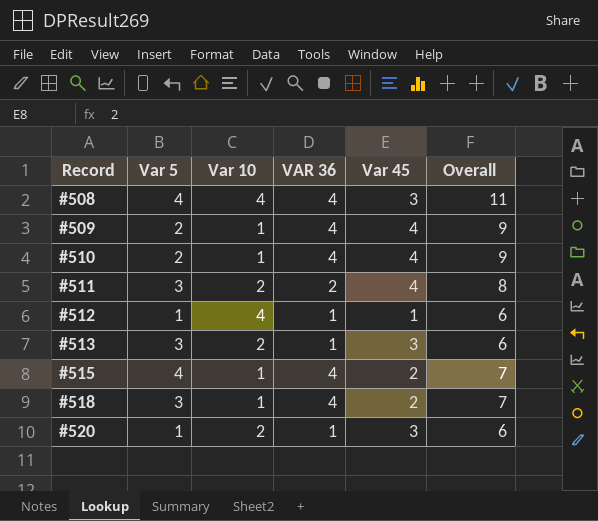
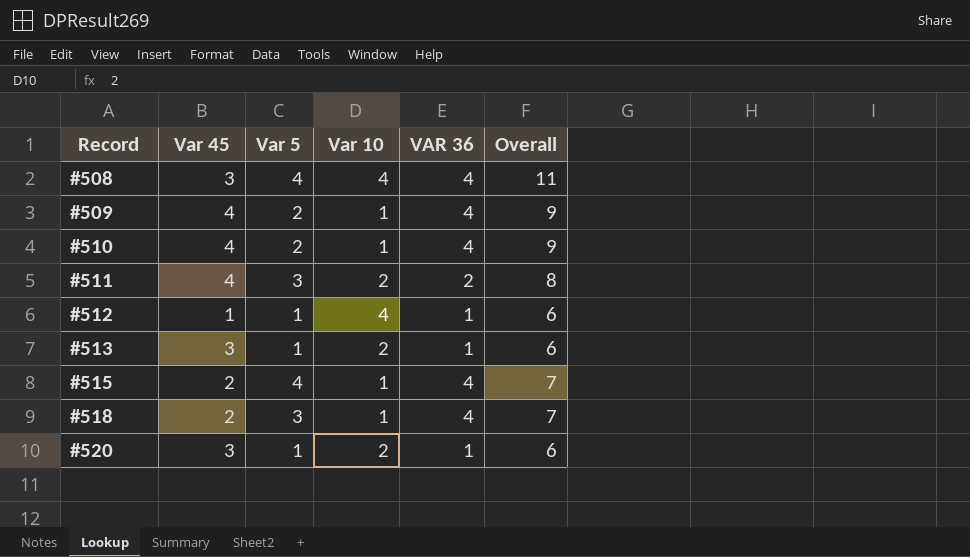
column Var 45 | position: 5 -> 2
#513 | Var 5: 3 -> 1

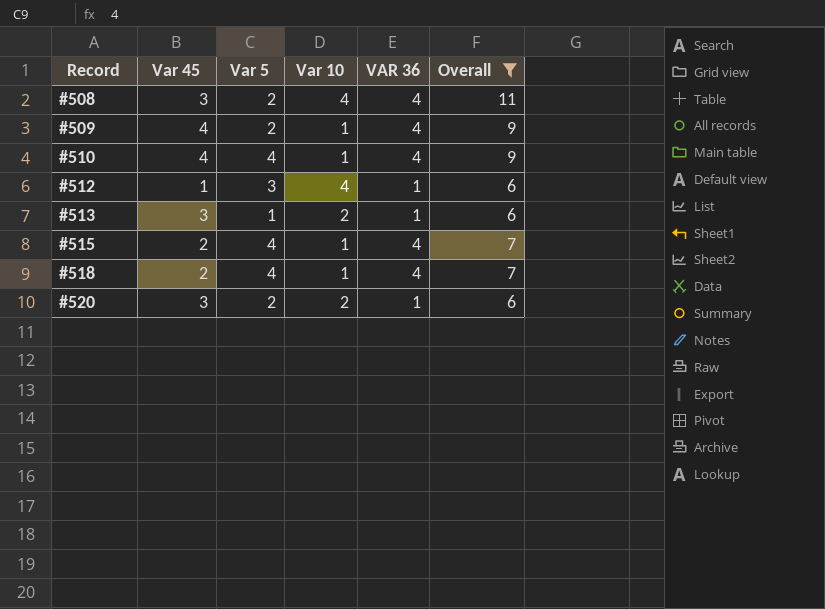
filter: none -> Overall != 8
#508 | Var 5: 4 -> 2
#510 | Var 5: 2 -> 4
#512 | Var 5: 1 -> 3
#518 | Var 5: 3 -> 4
#520 | Var 5: 1 -> 2

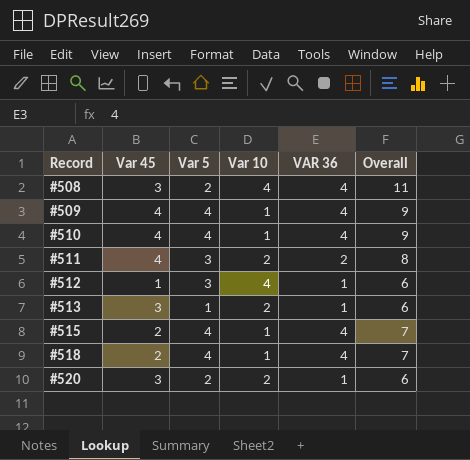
filter: Overall != 8 -> none
#509 | Var 5: 2 -> 4

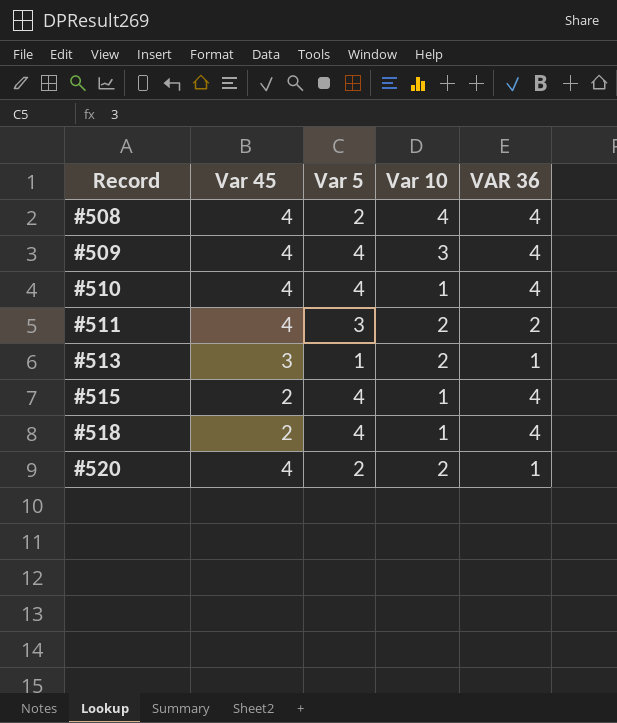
column Overall | formula: [Var 45] + [Var 10] + [VAR 36] -> none
row #512: 1 | 3 | 4 | 1 | 6 -> none
#508 | Var 45: 3 -> 4
#509 | Var 10: 1 -> 3
#520 | Var 45: 3 -> 4

